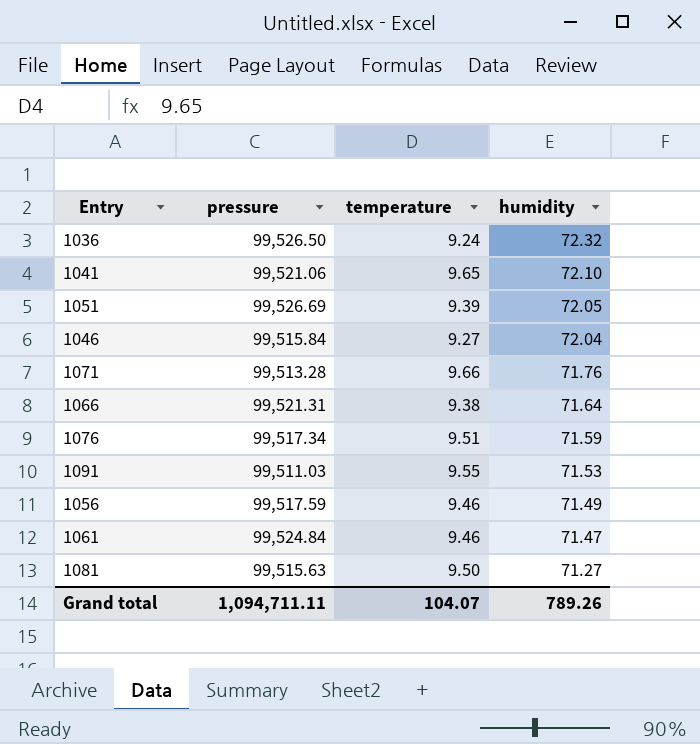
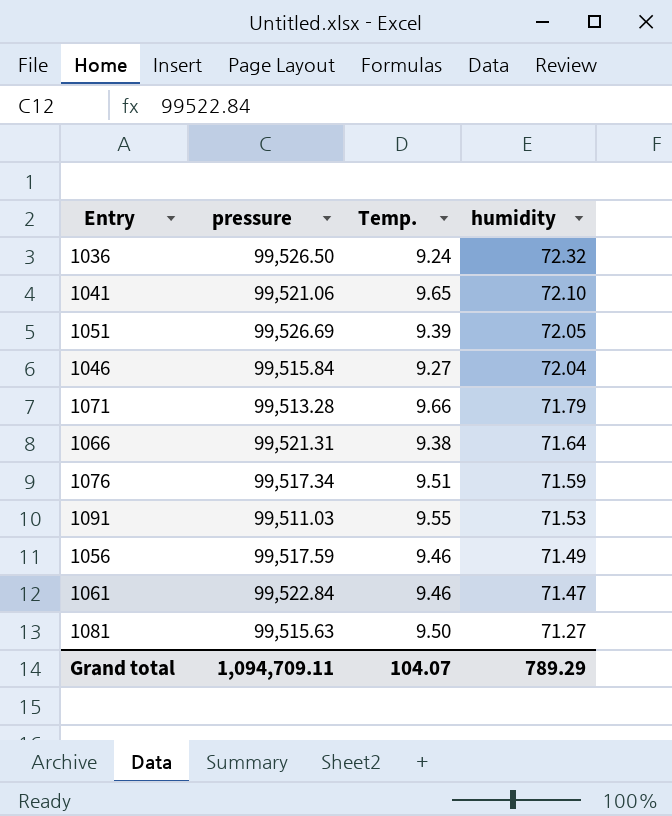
column name: temperature -> Temp.
1071 | humidity: 71.76 -> 71.79
1061 | pressure: 99,524.84 -> 99,522.84
Grand total | pressure: 1,094,711.11 -> 1,094,709.11
Grand total | humidity: 789.26 -> 789.29

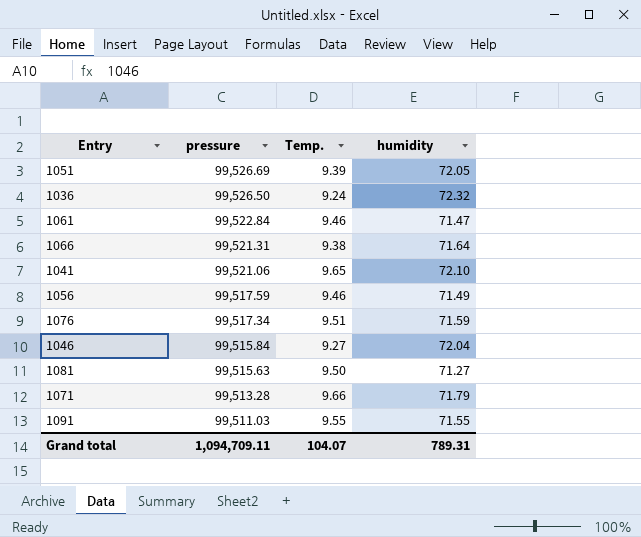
row order: humidity descending -> pressure descending
1091 | humidity: 71.53 -> 71.55
Grand total | humidity: 789.29 -> 789.31

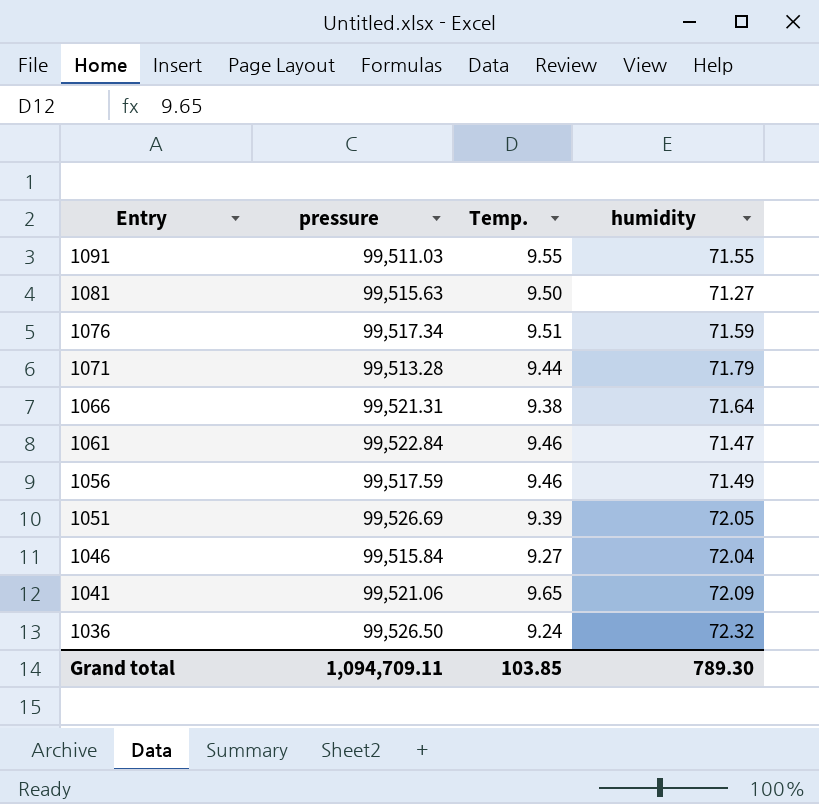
row order: pressure descending -> Entry descending
1071 | Temp.: 9.66 -> 9.44
1041 | humidity: 72.10 -> 72.09
Grand total | Temp.: 104.07 -> 103.85
Grand total | humidity: 789.31 -> 789.30

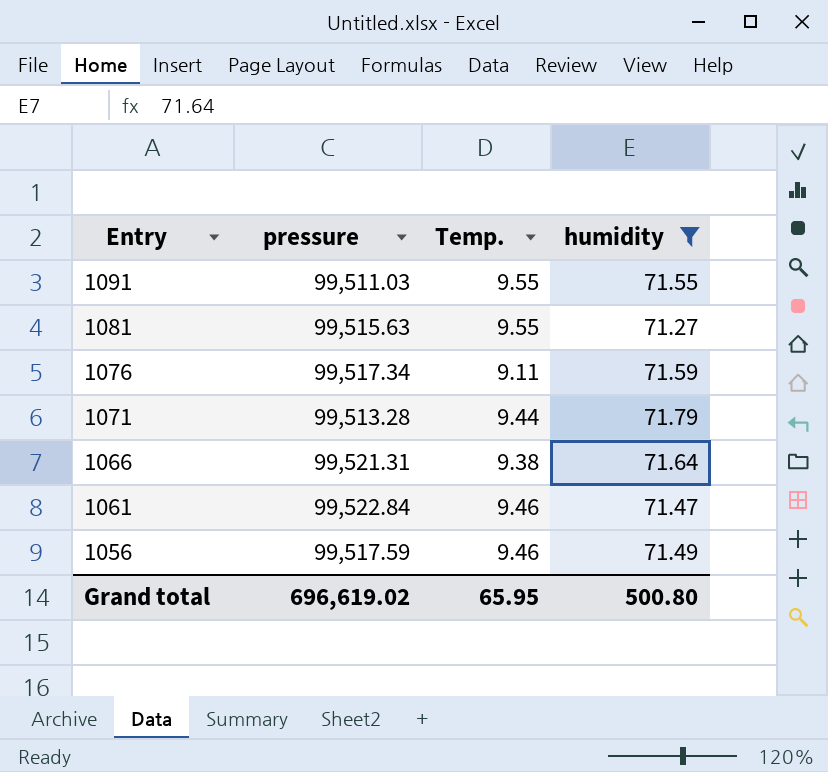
filter: none -> humidity <= 71.79
1081 | Temp.: 9.50 -> 9.55
1076 | Temp.: 9.51 -> 9.11
Grand total | pressure: 1,094,709.11 -> 696,619.02
Grand total | Temp.: 103.85 -> 65.95
Grand total | humidity: 789.30 -> 500.80

